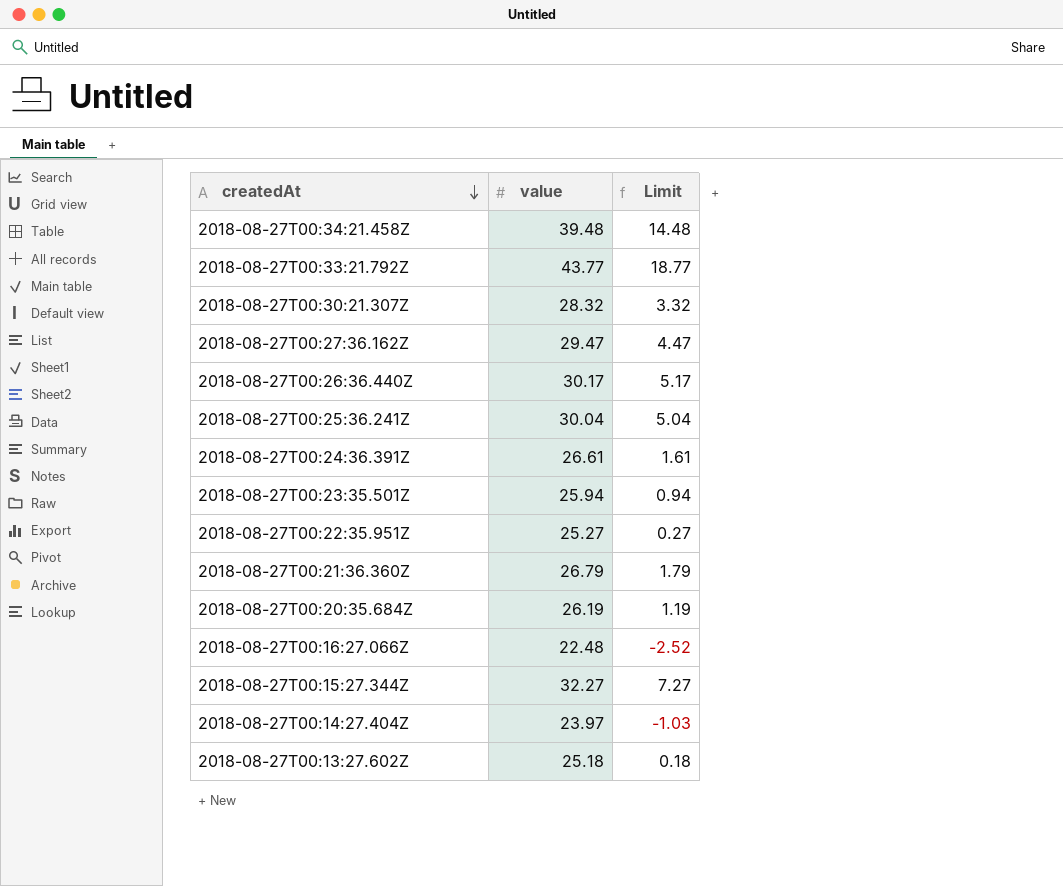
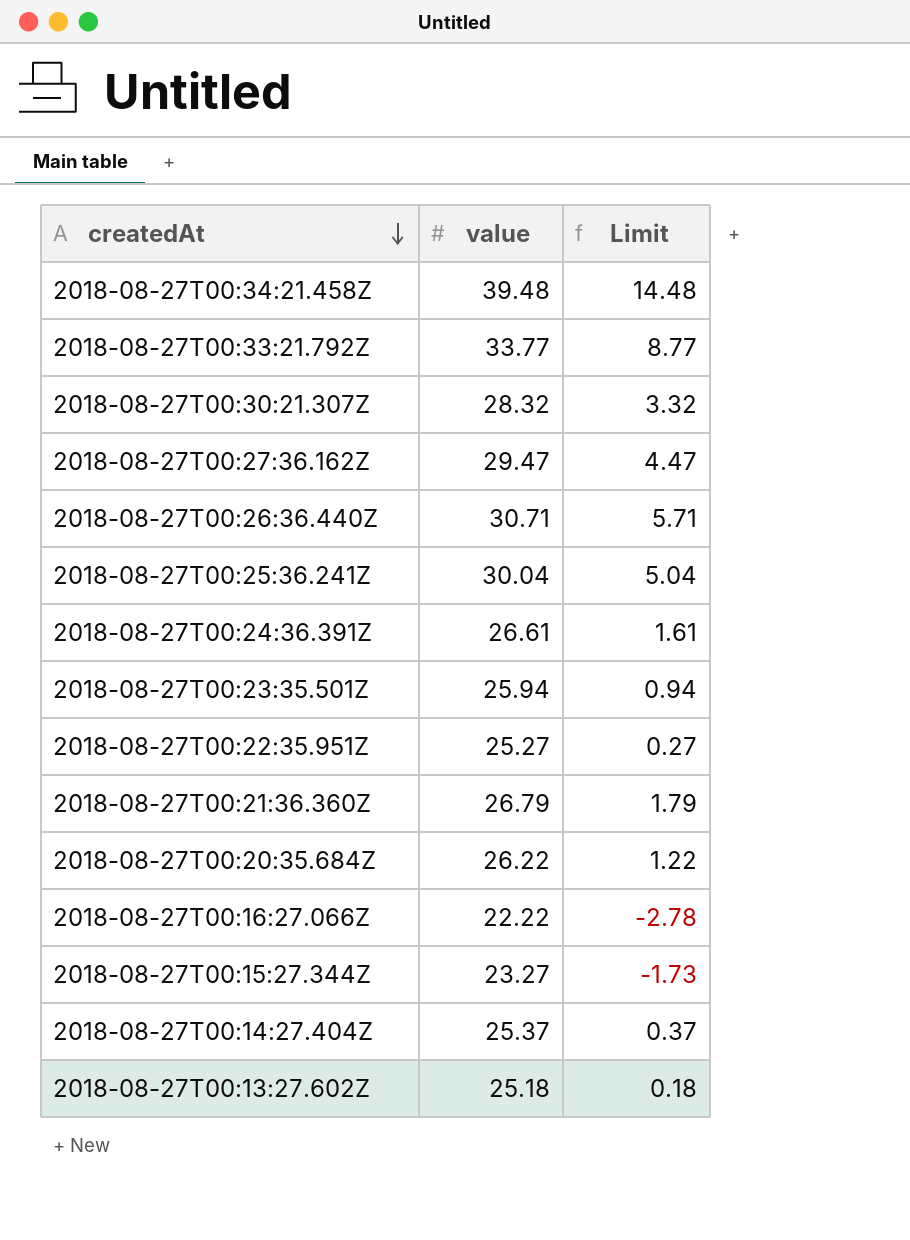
2018-08-27T00:33:21.792Z | value: 43.77 -> 33.77
2018-08-27T00:33:21.792Z | Limit: 18.77 -> 8.77
2018-08-27T00:26:36.440Z | value: 30.17 -> 30.71
2018-08-27T00:26:36.440Z | Limit: 5.17 -> 5.71
2018-08-27T00:20:35.684Z | value: 26.19 -> 26.22
2018-08-27T00:20:35.684Z | Limit: 1.19 -> 1.22
2018-08-27T00:16:27.066Z | value: 22.48 -> 22.22
2018-08-27T00:16:27.066Z | Limit: -2.52 -> -2.78
2018-08-27T00:15:27.344Z | value: 32.27 -> 23.27
2018-08-27T00:15:27.344Z | Limit: 7.27 -> -1.73
2018-08-27T00:14:27.404Z | value: 23.97 -> 25.37
2018-08-27T00:14:27.404Z | Limit: -1.03 -> 0.37

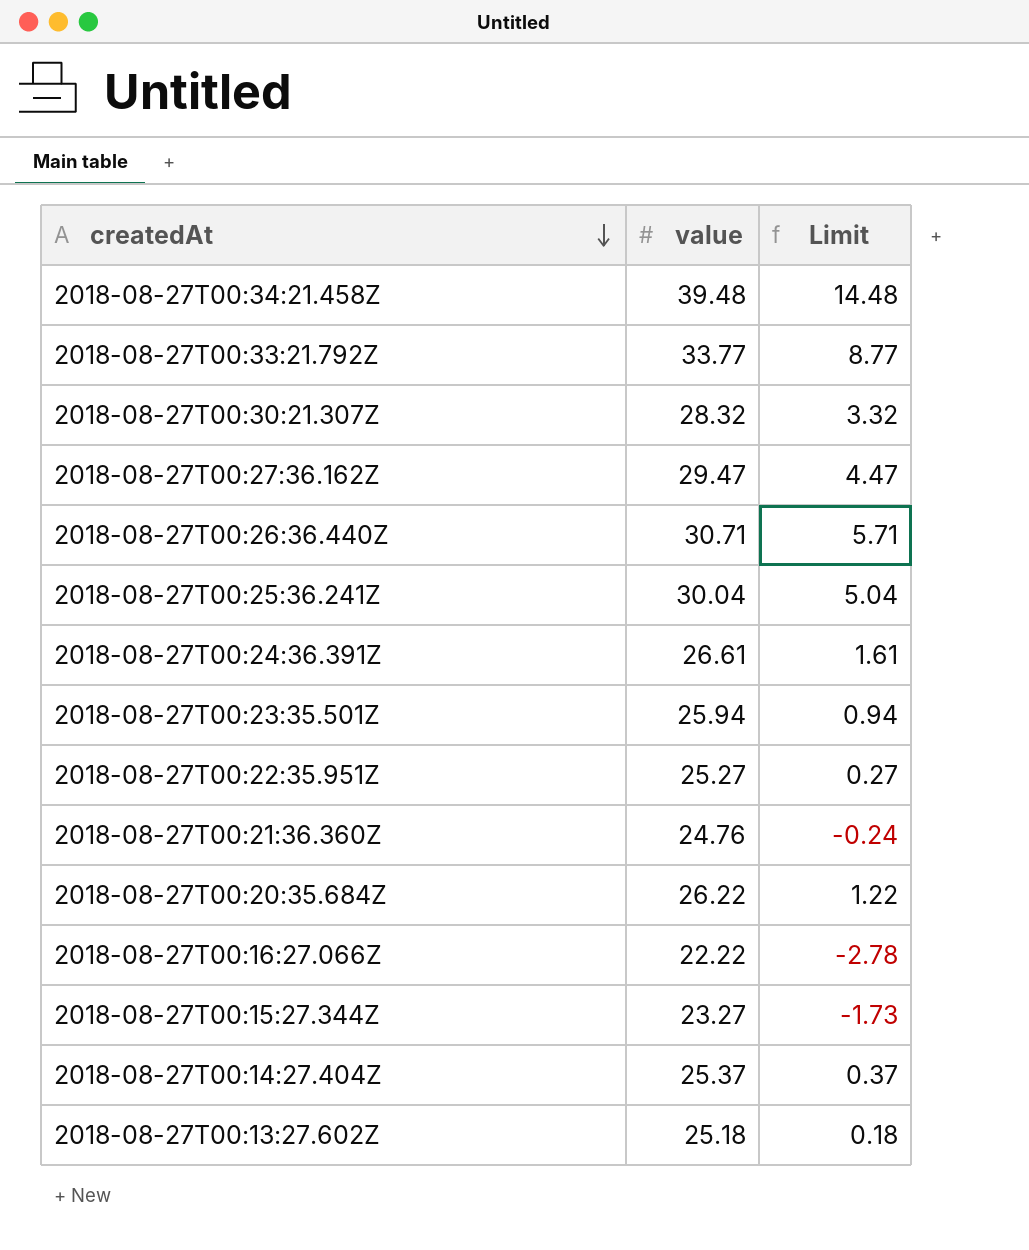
2018-08-27T00:21:36.360Z | value: 26.79 -> 24.76
2018-08-27T00:21:36.360Z | Limit: 1.79 -> -0.24

